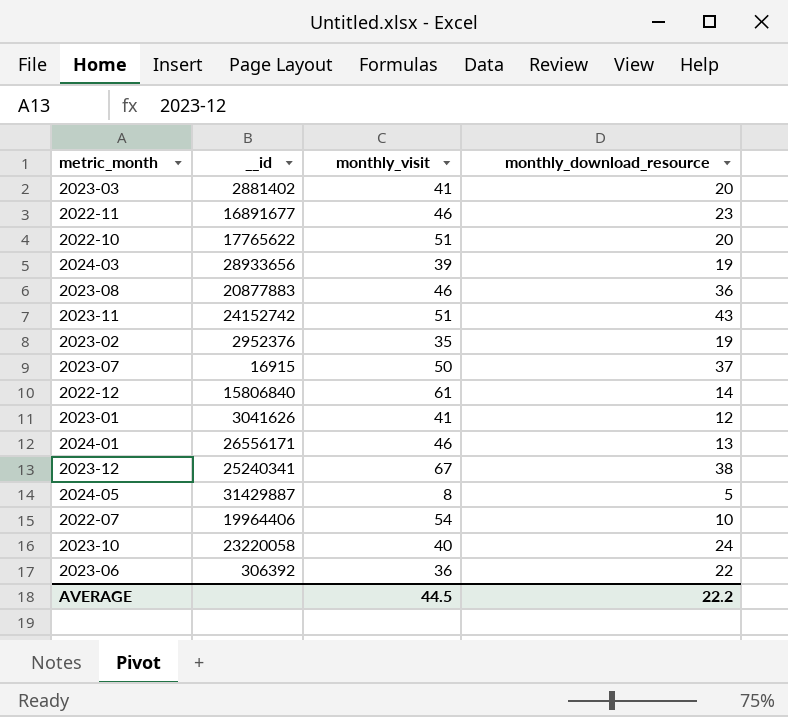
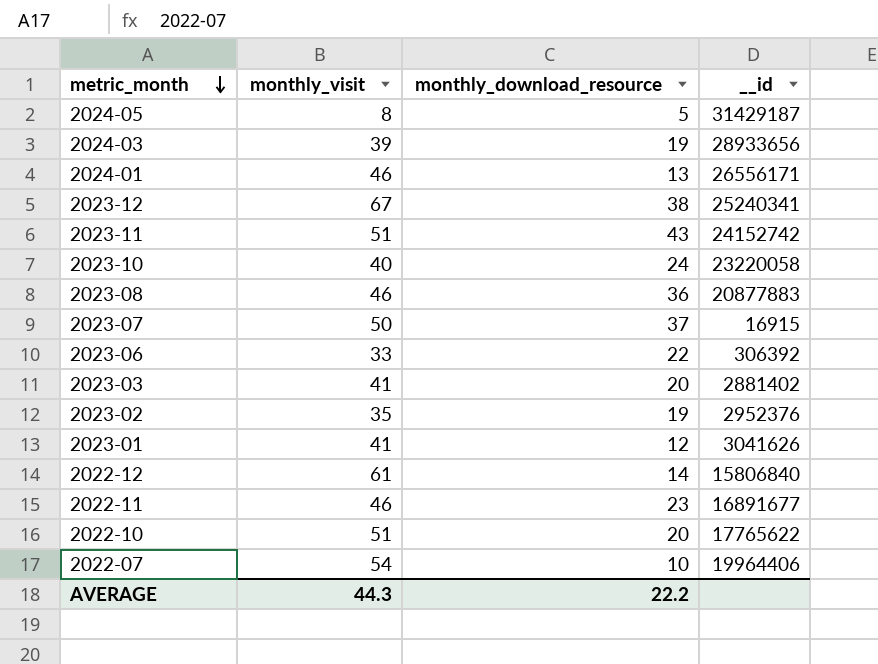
row order: none -> metric_month descending
column __id | position: 2 -> 4
2024-05 | __id: 31429887 -> 31429187
2023-06 | monthly_visit: 36 -> 33
AVERAGE | monthly_visit: 44.5 -> 44.3

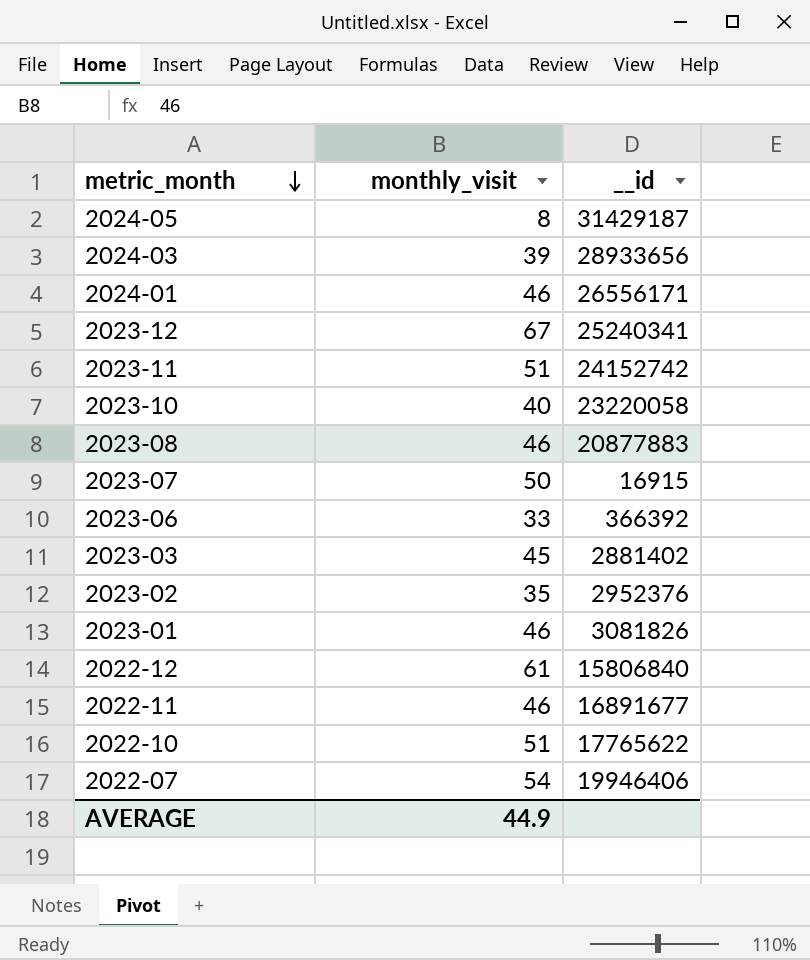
column monthly_download_resource | position: 3 -> none
2023-06 | __id: 306392 -> 366392
2023-03 | monthly_visit: 41 -> 45
2023-01 | monthly_visit: 41 -> 46
2023-01 | __id: 3041626 -> 3081826
2022-07 | __id: 19964406 -> 19946406
AVERAGE | monthly_visit: 44.3 -> 44.9

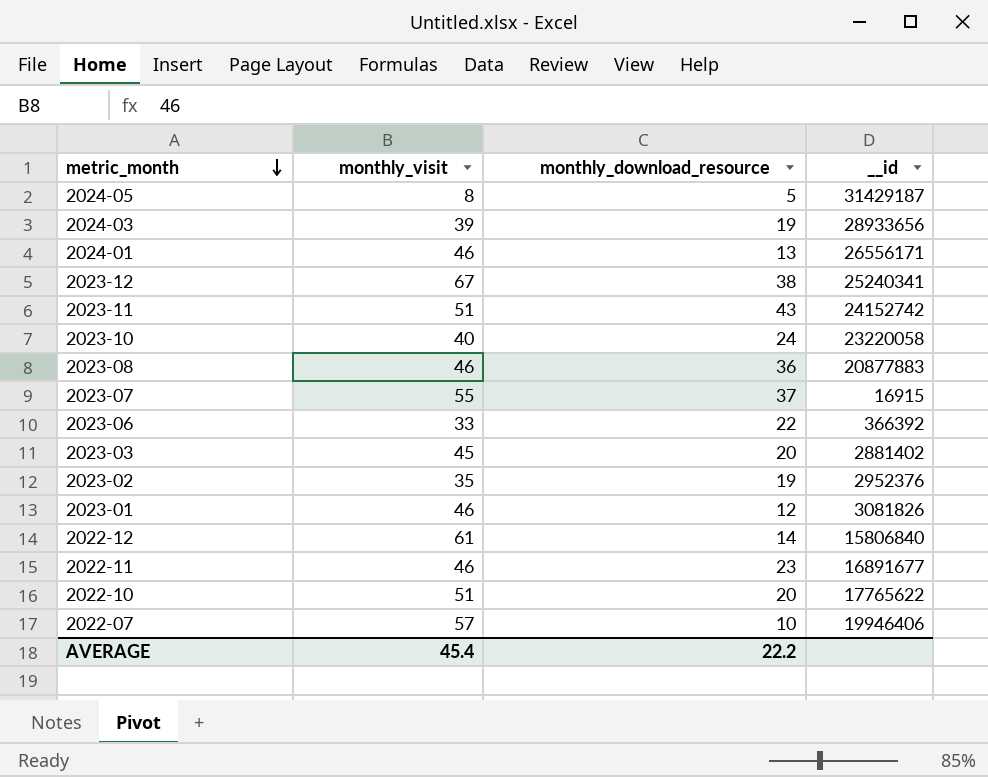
column monthly_download_resource | position: none -> 3
2023-07 | monthly_visit: 50 -> 55
2022-07 | monthly_visit: 54 -> 57
AVERAGE | monthly_visit: 44.9 -> 45.4

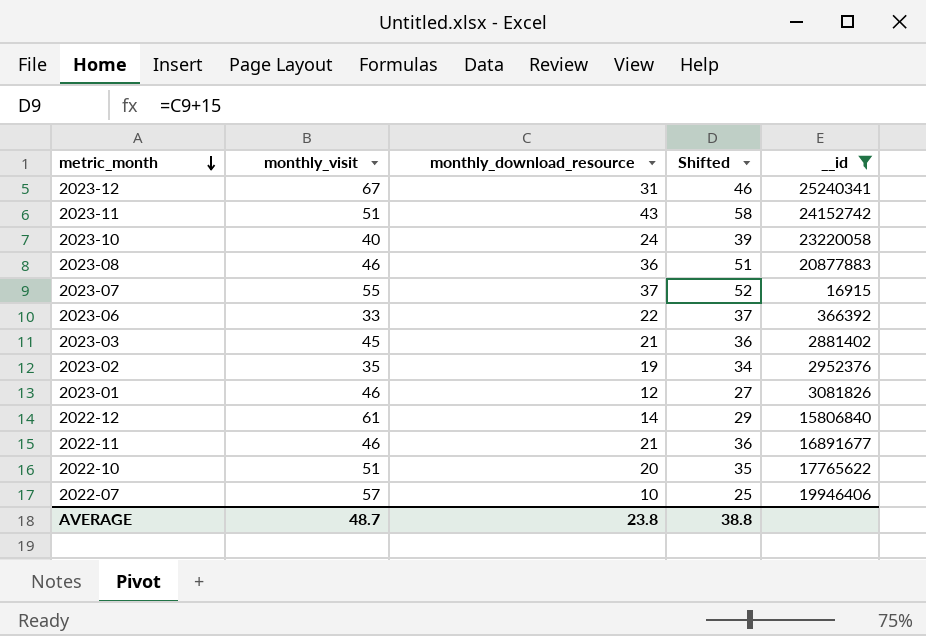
filter: none -> __id <= 25240341
column Shifted | formula: none -> [monthly_download_resource] + 15
2023-12 | monthly_download_resource: 38 -> 31
2023-03 | monthly_download_resource: 20 -> 21
2022-11 | monthly_download_resource: 23 -> 21
AVERAGE | monthly_visit: 45.4 -> 48.7
AVERAGE | monthly_download_resource: 22.2 -> 23.8

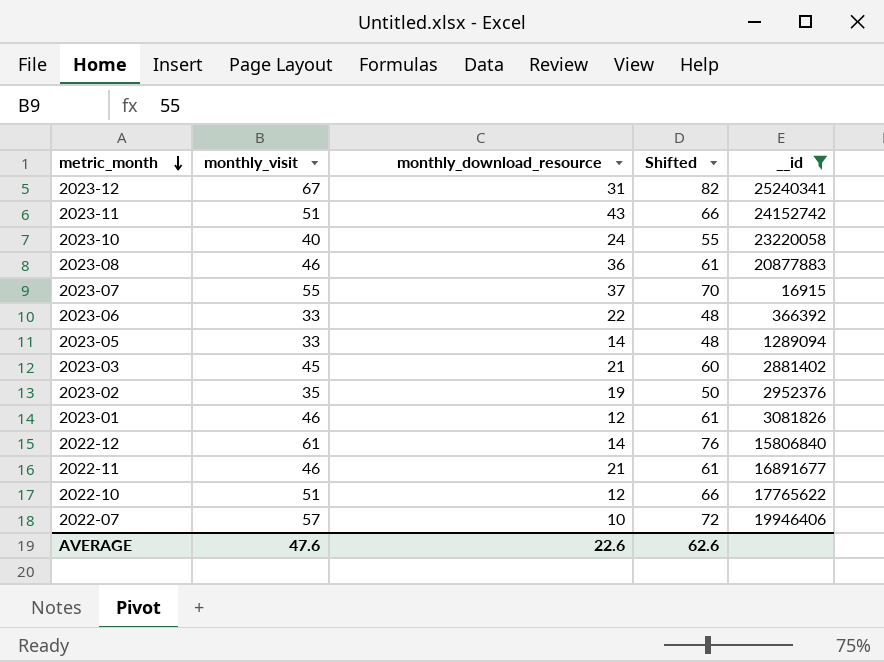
column Shifted | formula: [monthly_download_resource] + 15 -> [monthly_visit] + 15
row 2023-05: none -> 33 | 14 | 48 | 1289094
2022-10 | monthly_download_resource: 20 -> 12
AVERAGE | monthly_visit: 48.7 -> 47.6
AVERAGE | monthly_download_resource: 23.8 -> 22.6
AVERAGE | Shifted: 38.8 -> 62.6

